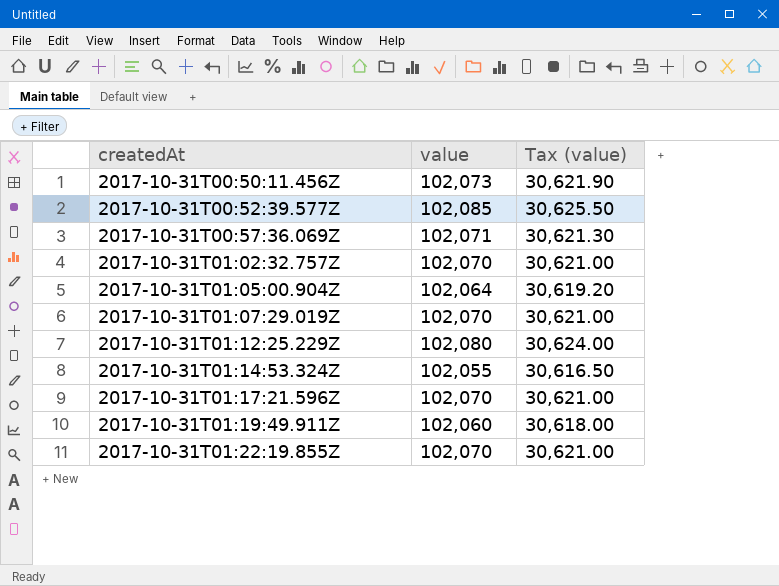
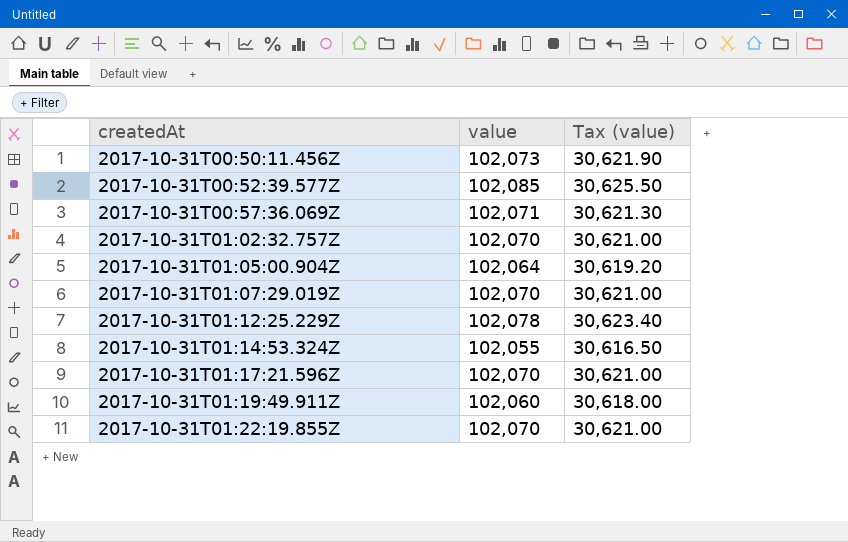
2017-10-31T01:12:25.229Z | value: 102,080 -> 102,078
2017-10-31T01:12:25.229Z | Tax (value): 30,624.00 -> 30,623.40

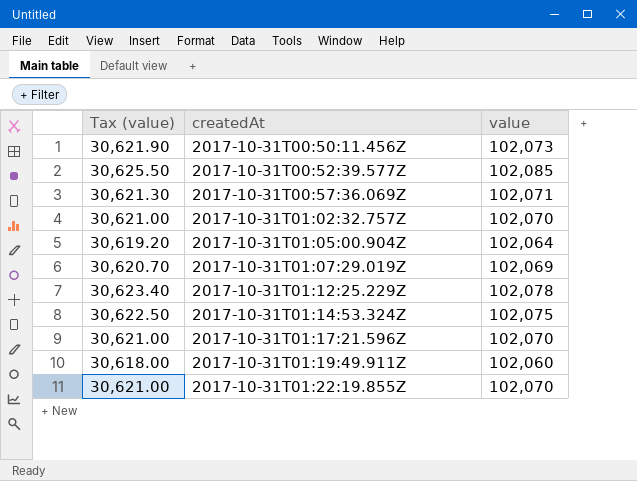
column Tax (value) | position: 3 -> 1
2017-10-31T01:07:29.019Z | Tax (value): 30,621.00 -> 30,620.70
2017-10-31T01:07:29.019Z | value: 102,070 -> 102,069
2017-10-31T01:14:53.324Z | Tax (value): 30,616.50 -> 30,622.50
2017-10-31T01:14:53.324Z | value: 102,055 -> 102,075

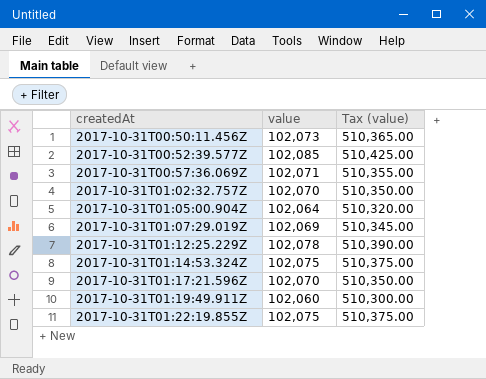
column Tax (value) | formula: [value] * 0.3 -> [value] * 5
column Tax (value) | position: 1 -> 3
2017-10-31T01:22:19.855Z | value: 102,070 -> 102,075

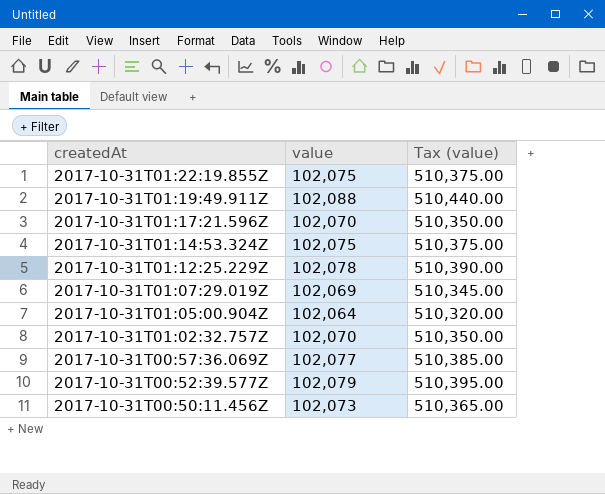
row order: createdAt ascending -> createdAt descending
2017-10-31T01:19:49.911Z | value: 102,060 -> 102,088
2017-10-31T01:19:49.911Z | Tax (value): 510,300.00 -> 510,440.00
2017-10-31T00:57:36.069Z | value: 102,071 -> 102,077
2017-10-31T00:57:36.069Z | Tax (value): 510,355.00 -> 510,385.00
2017-10-31T00:52:39.577Z | value: 102,085 -> 102,079
2017-10-31T00:52:39.577Z | Tax (value): 510,425.00 -> 510,395.00

